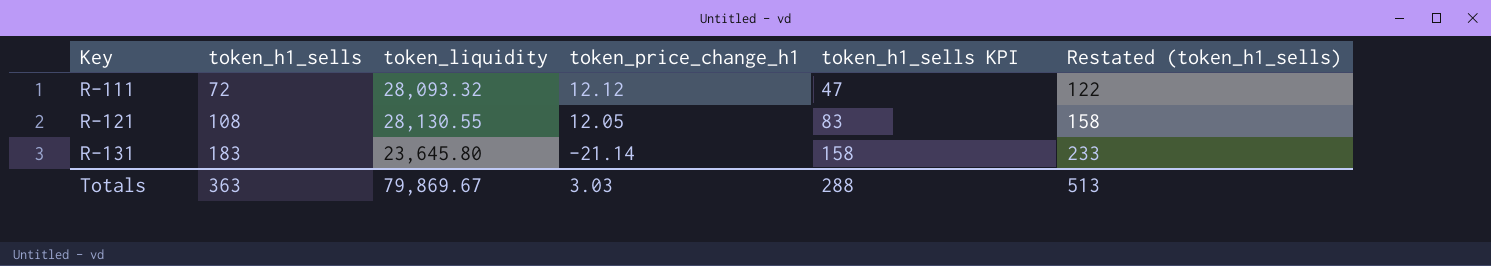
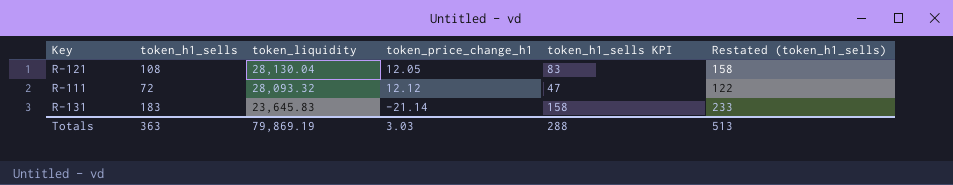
row order: Key ascending -> token_liquidity descending
R-121 | token_liquidity: 28,130.55 -> 28,130.04
R-131 | token_liquidity: 23,645.80 -> 23,645.83
Totals | token_liquidity: 79,869.67 -> 79,869.19

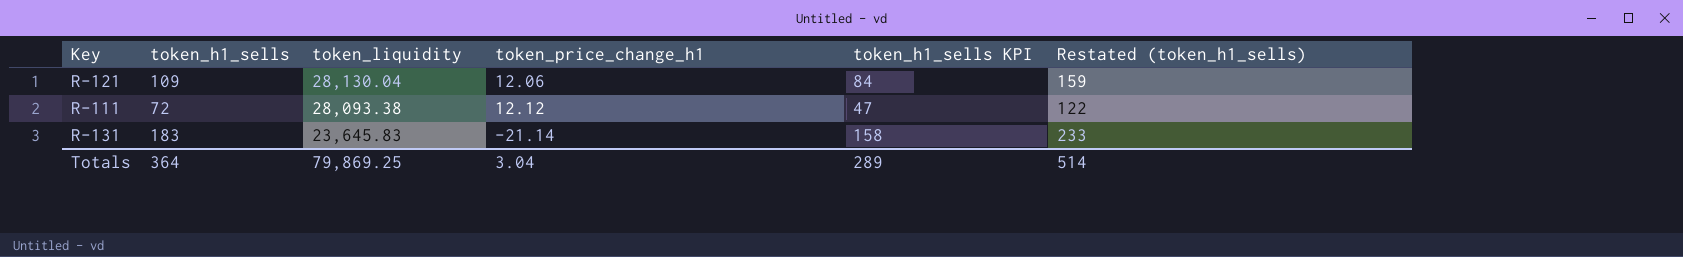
R-121 | token_h1_sells: 108 -> 109
R-121 | token_price_change_h1: 12.05 -> 12.06
R-121 | token_h1_sells KPI: 83 -> 84
R-121 | Restated (token_h1_sells): 158 -> 159
R-111 | token_liquidity: 28,093.32 -> 28,093.38
Totals | token_h1_sells: 363 -> 364
Totals | token_liquidity: 79,869.19 -> 79,869.25
Totals | token_price_change_h1: 3.03 -> 3.04
Totals | token_h1_sells KPI: 288 -> 289
Totals | Restated (token_h1_sells): 513 -> 514

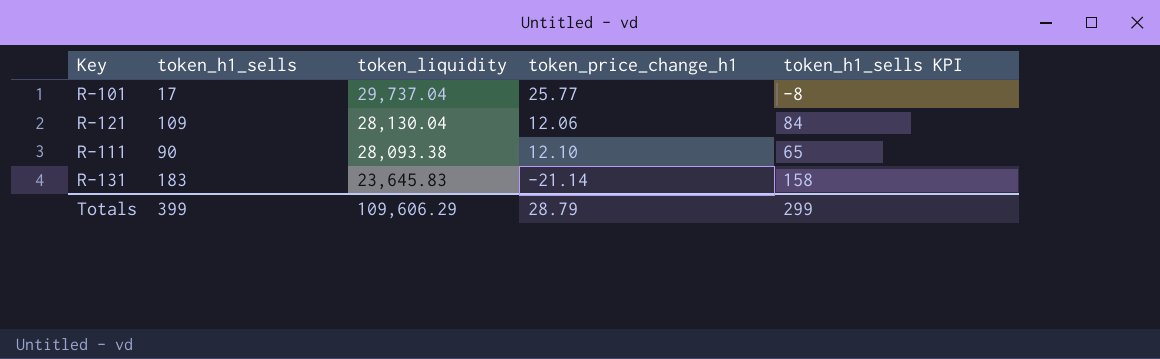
column Restated (token_h1_sells) | formula: [token_h1_sells] + 50 -> none
row R-101: none -> 17 | 29,737.04 | 25.77 | -8
R-111 | token_h1_sells: 72 -> 90
R-111 | token_price_change_h1: 12.12 -> 12.10
R-111 | token_h1_sells KPI: 47 -> 65
Totals | token_h1_sells: 364 -> 399
Totals | token_liquidity: 79,869.25 -> 109,606.29
Totals | token_price_change_h1: 3.04 -> 28.79
Totals | token_h1_sells KPI: 289 -> 299

